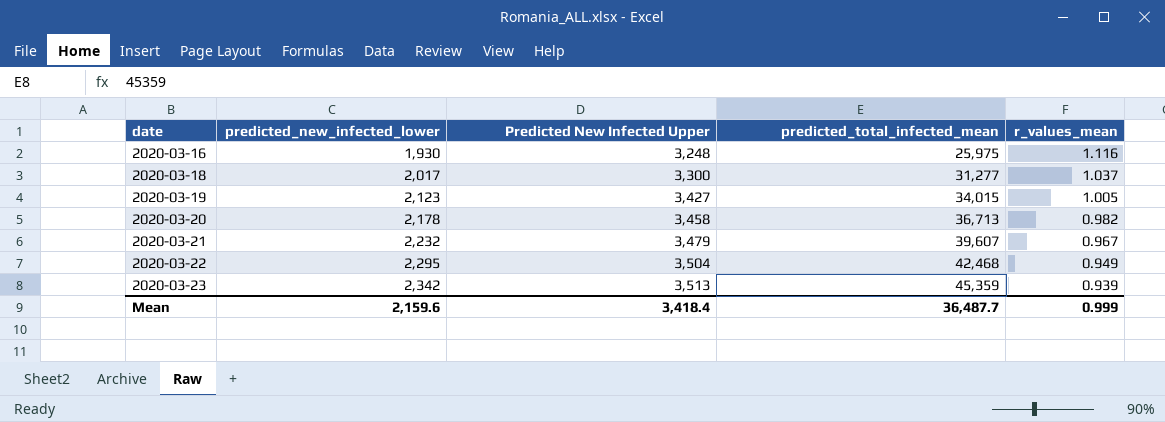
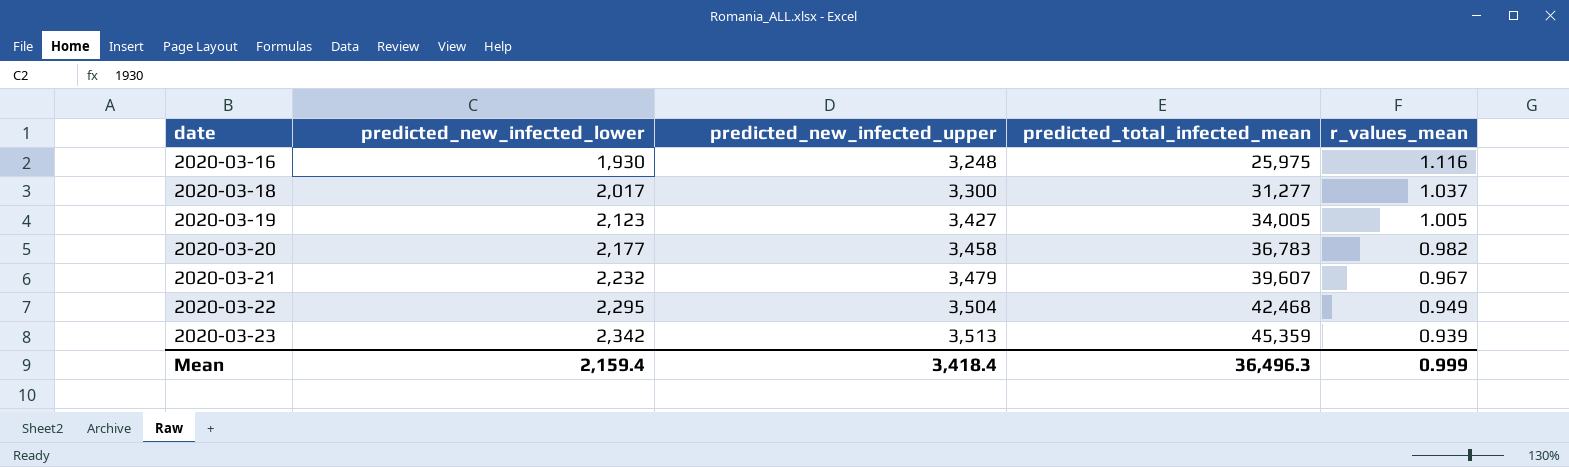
column name: Predicted New Infected Upper -> predicted_new_infected_upper
2020-03-19 | predicted_total_infected_mean: 34,015 -> 34,005
2020-03-20 | predicted_new_infected_lower: 2,178 -> 2,177
2020-03-20 | predicted_total_infected_mean: 36,713 -> 36,783
Mean | predicted_new_infected_lower: 2,159.6 -> 2,159.4
Mean | predicted_total_infected_mean: 36,487.7 -> 36,496.3

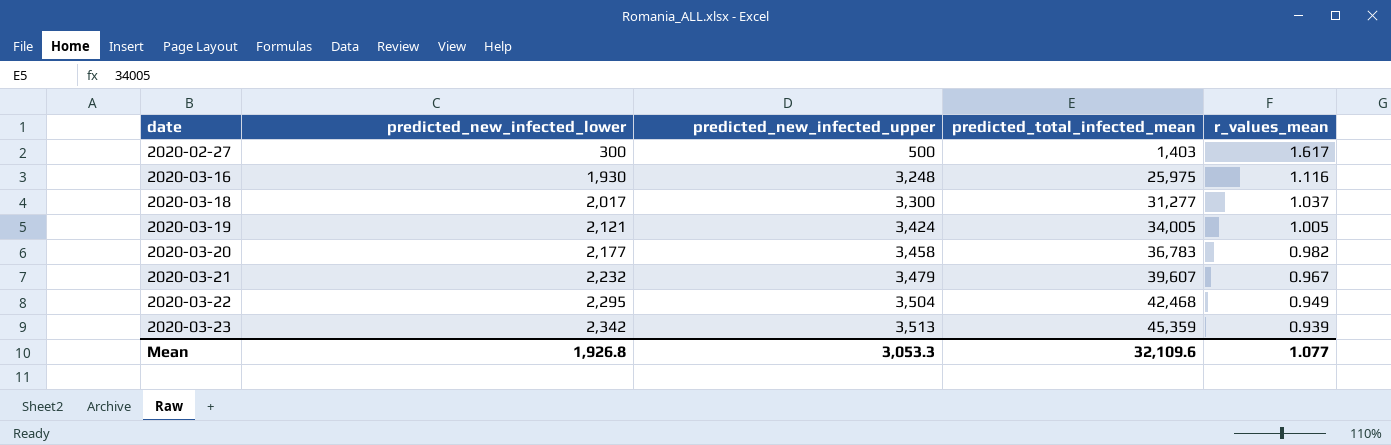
row 2020-02-27: none -> 300 | 500 | 1,403 | 1.617
2020-03-19 | predicted_new_infected_lower: 2,123 -> 2,121
2020-03-19 | predicted_new_infected_upper: 3,427 -> 3,424
Mean | predicted_new_infected_lower: 2,159.4 -> 1,926.8
Mean | predicted_new_infected_upper: 3,418.4 -> 3,053.3
Mean | predicted_total_infected_mean: 36,496.3 -> 32,109.6
Mean | r_values_mean: 0.999 -> 1.077

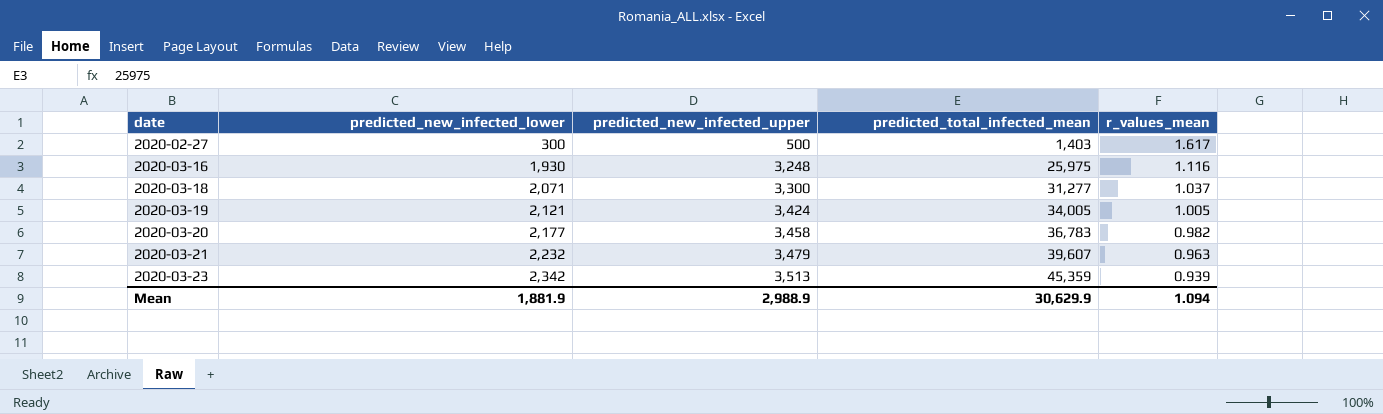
row 2020-03-22: 2,295 | 3,504 | 42,468 | 0.949 -> none
2020-03-18 | predicted_new_infected_lower: 2,017 -> 2,071
2020-03-21 | r_values_mean: 0.967 -> 0.963
Mean | predicted_new_infected_lower: 1,926.8 -> 1,881.9
Mean | predicted_new_infected_upper: 3,053.3 -> 2,988.9
Mean | predicted_total_infected_mean: 32,109.6 -> 30,629.9
Mean | r_values_mean: 1.077 -> 1.094

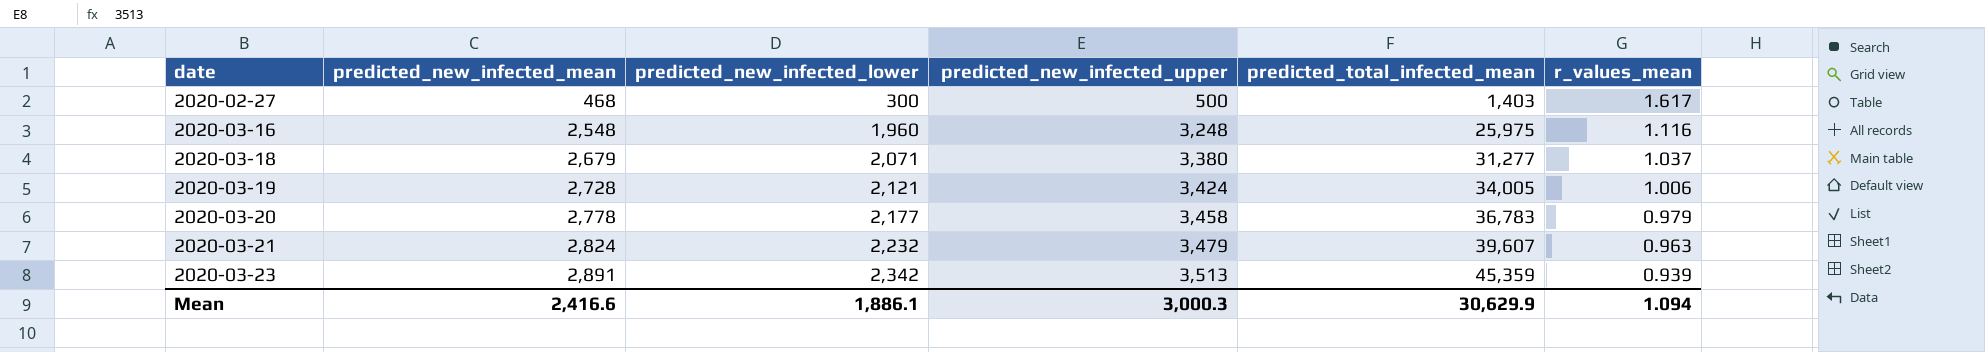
column predicted_new_infected_mean | position: none -> 2
2020-03-16 | predicted_new_infected_lower: 1,930 -> 1,960
2020-03-18 | predicted_new_infected_upper: 3,300 -> 3,380
2020-03-19 | r_values_mean: 1.005 -> 1.006
2020-03-20 | r_values_mean: 0.982 -> 0.979
Mean | predicted_new_infected_lower: 1,881.9 -> 1,886.1
Mean | predicted_new_infected_upper: 2,988.9 -> 3,000.3

